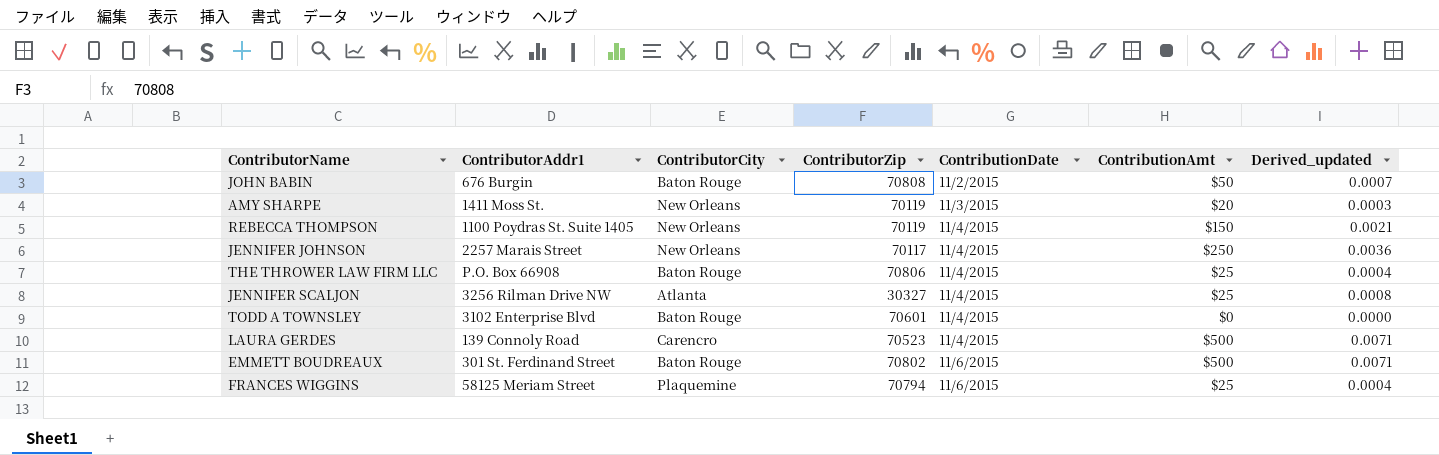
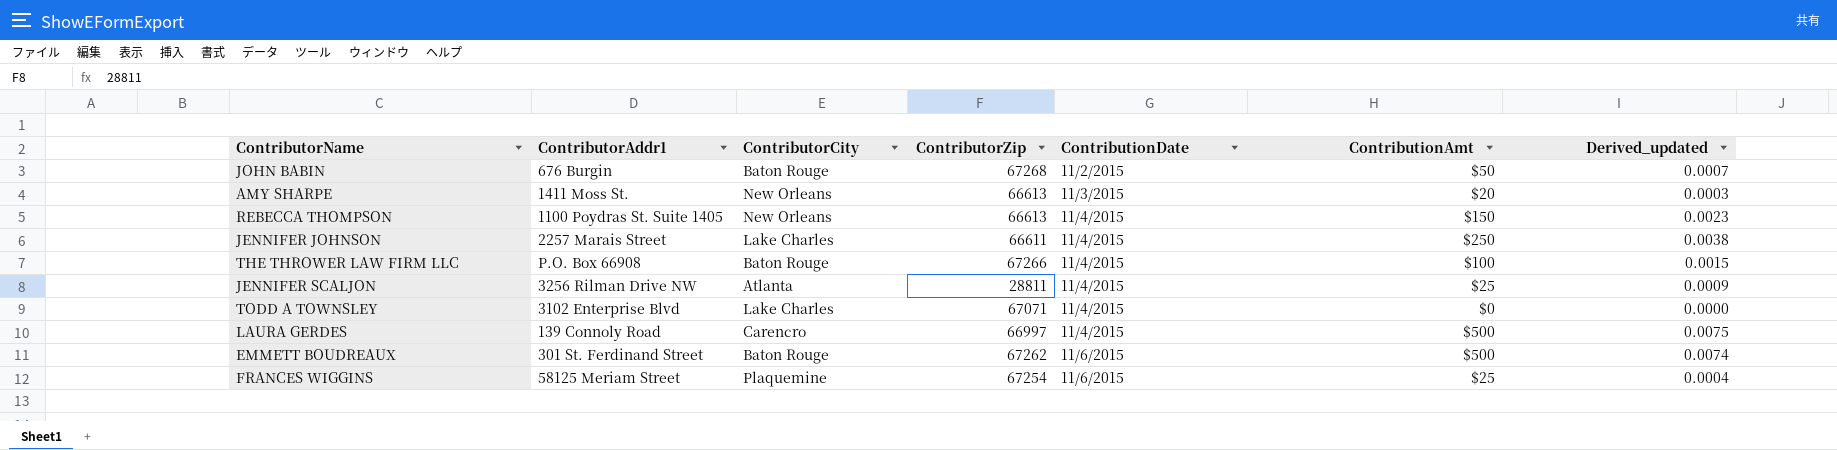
JOHN BABIN | ContributorZip: 70808 -> 67268
AMY SHARPE | ContributorZip: 70119 -> 66613
REBECCA THOMPSON | ContributorZip: 70119 -> 66613
REBECCA THOMPSON | Derived_updated: 0.0021 -> 0.0023
JENNIFER JOHNSON | ContributorCity: New Orleans -> Lake Charles
JENNIFER JOHNSON | ContributorZip: 70117 -> 66611
JENNIFER JOHNSON | Derived_updated: 0.0036 -> 0.0038
THE THROWER LAW FIRM LLC | ContributorZip: 70806 -> 67266
THE THROWER LAW FIRM LLC | ContributionAmt: $25 -> $100
THE THROWER LAW FIRM LLC | Derived_updated: 0.0004 -> 0.0015
JENNIFER SCALJON | ContributorZip: 30327 -> 28811
JENNIFER SCALJON | Derived_updated: 0.0008 -> 0.0009
TODD A TOWNSLEY | ContributorCity: Baton Rouge -> Lake Charles
TODD A TOWNSLEY | ContributorZip: 70601 -> 67071
LAURA GERDES | ContributorZip: 70523 -> 66997
LAURA GERDES | Derived_updated: 0.0071 -> 0.0075
EMMETT BOUDREAUX | ContributorZip: 70802 -> 67262
EMMETT BOUDREAUX | Derived_updated: 0.0071 -> 0.0074
FRANCES WIGGINS | ContributorZip: 70794 -> 67254

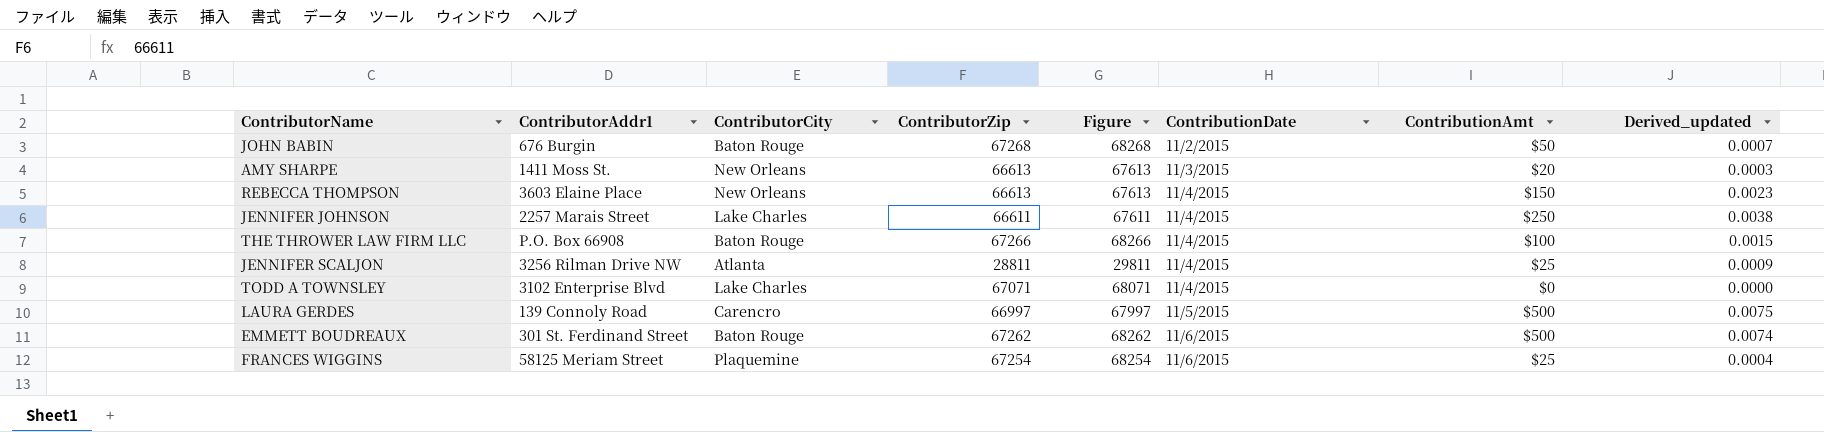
column Figure | formula: none -> [ContributorZip] + 1000
REBECCA THOMPSON | ContributorAddr1: 1100 Poydras St. Suite 1405 -> 3603 Elaine Place
LAURA GERDES | ContributionDate: 11/4/2015 -> 11/5/2015

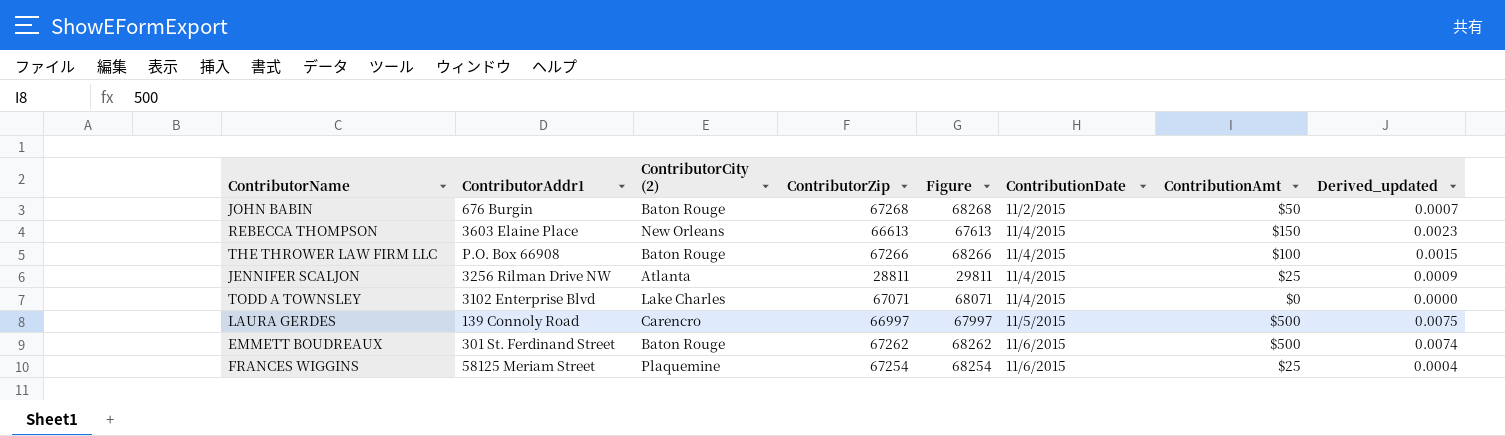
column name: ContributorCity -> ContributorCity (2)
row AMY SHARPE: 1411 Moss St. | New Orleans | 66613 | 67613 | 11/3/2015 | $20 | 0.0003 -> none
row JENNIFER JOHNSON: 2257 Marais Street | Lake Charles | 66611 | 67611 | 11/4/2015 | $250 | 0.0038 -> none

